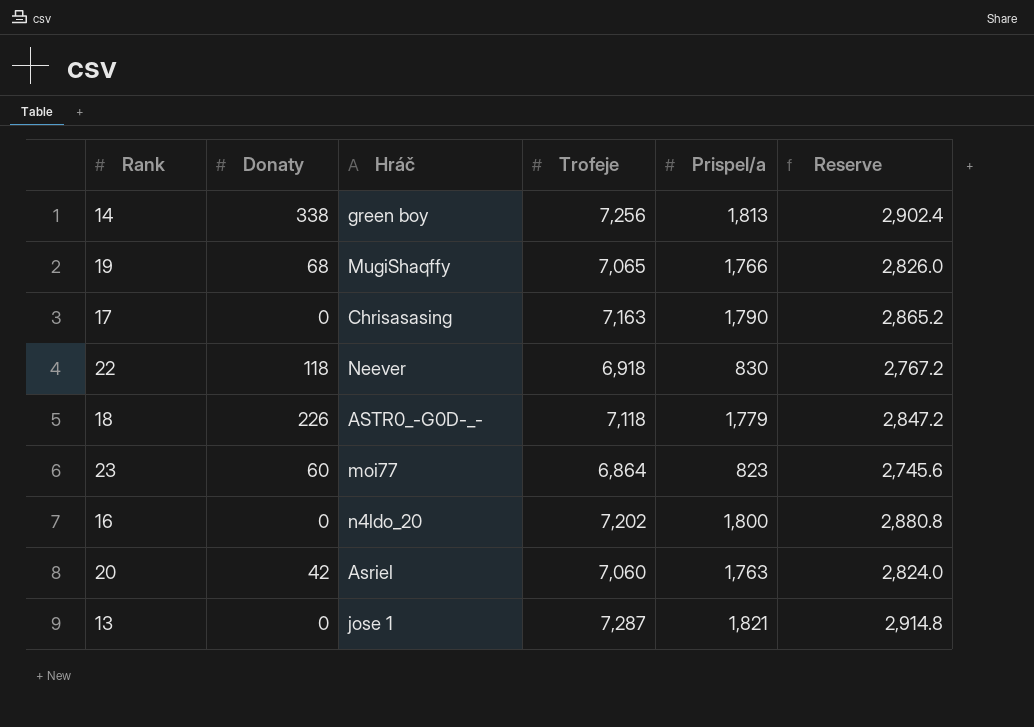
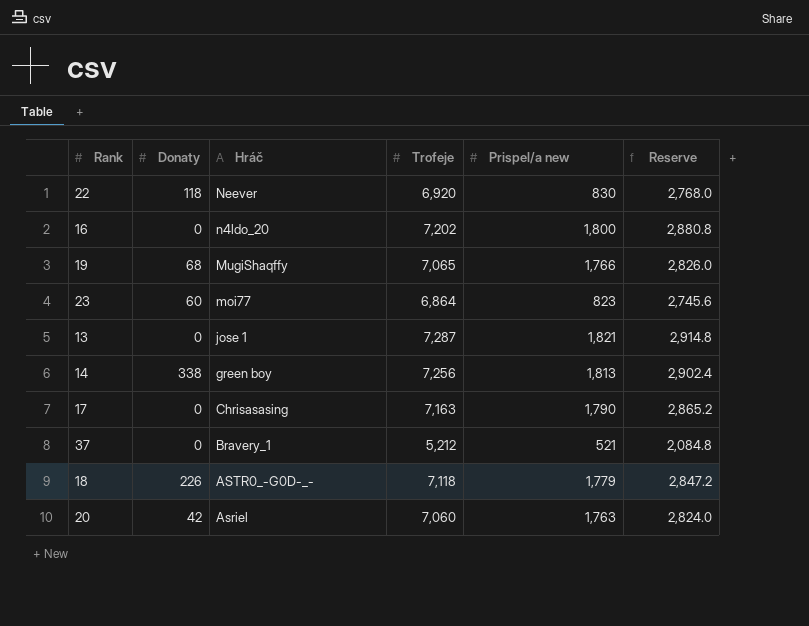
row order: none -> Hráč descending
column name: Prispel/a -> Prispel/a new
22 | Trofeje: 6,918 -> 6,920
22 | Reserve: 2,767.2 -> 2,768.0
row 37: none -> 0 | Bravery_1 | 5,212 | 521 | 2,084.8

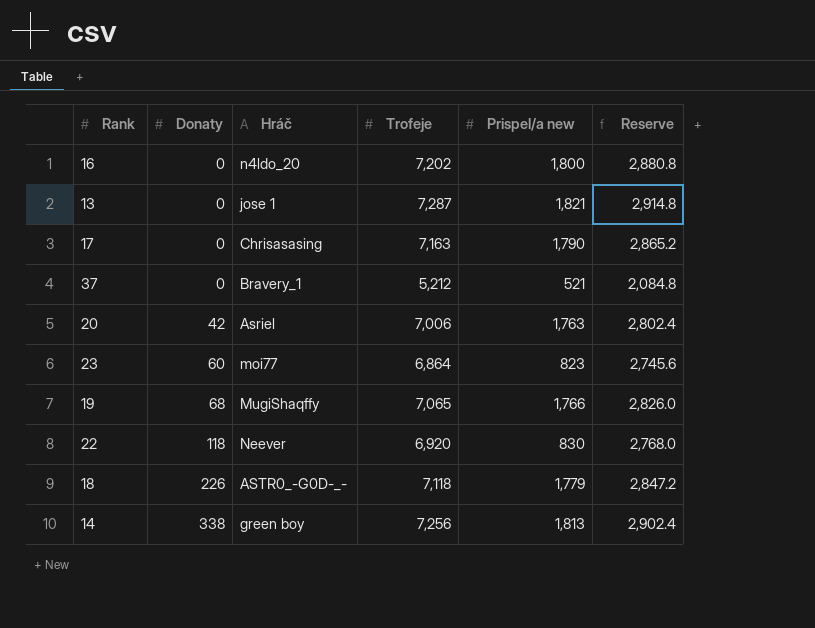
row order: Hráč descending -> Donaty ascending
20 | Trofeje: 7,060 -> 7,006
20 | Reserve: 2,824.0 -> 2,802.4

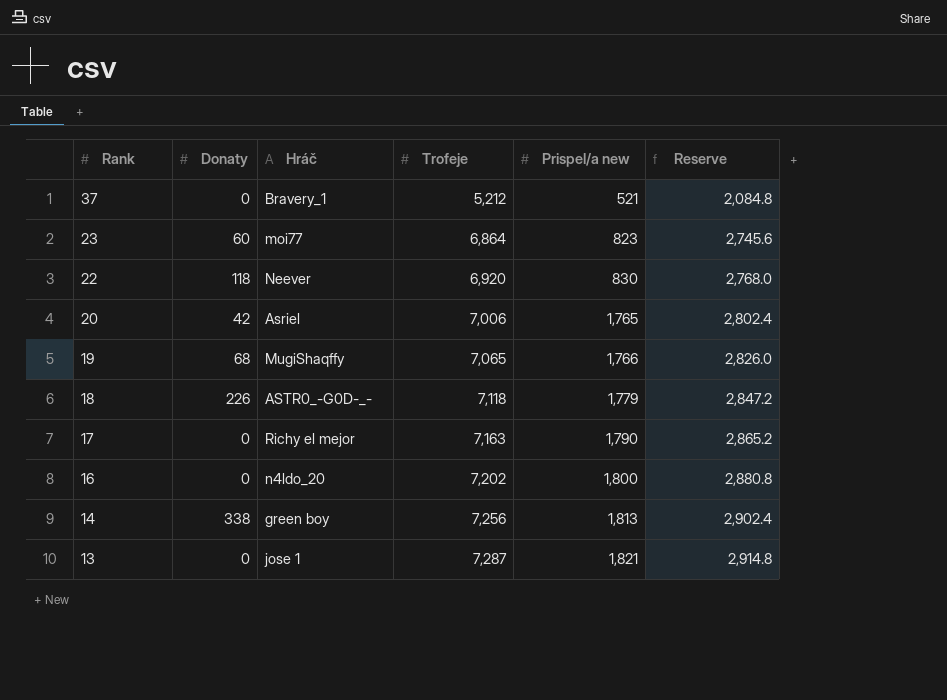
row order: Donaty ascending -> Rank descending
20 | Prispel/a new: 1,763 -> 1,765
17 | Hráč: Chrisasasing -> Richy el mejor

